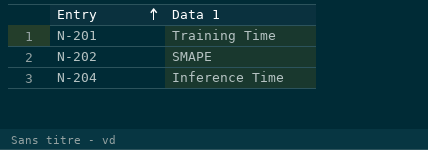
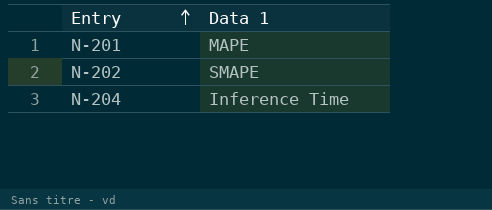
N-201 | Data 1: Training Time -> MAPE

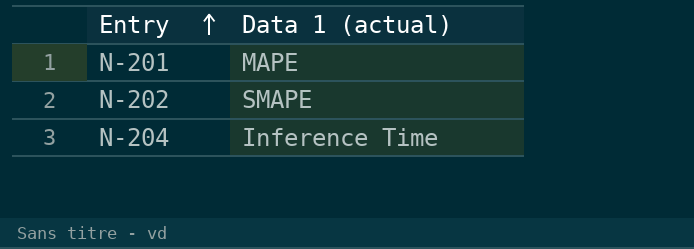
column name: Data 1 -> Data 1 (actual)

